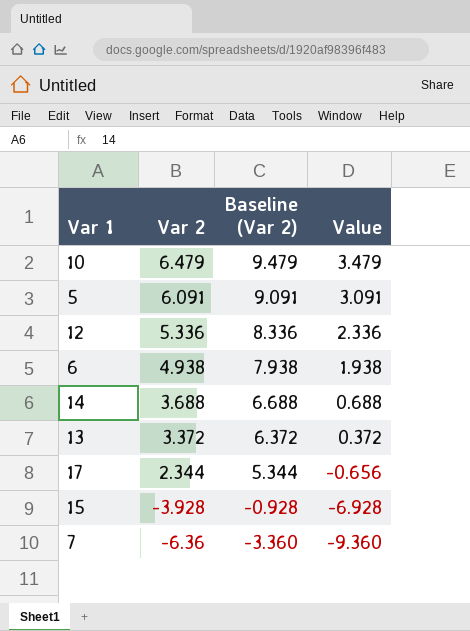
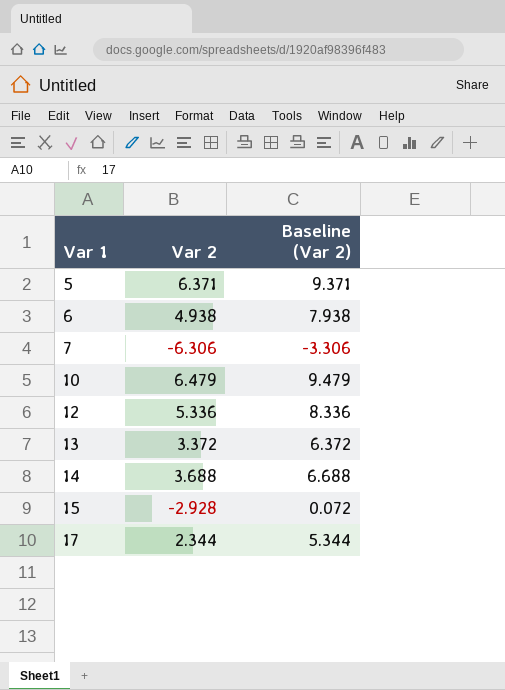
row order: Var 2 descending -> Var 1 ascending
column Value | formula: [Var 2] - 3 -> none
5 | Var 2: 6.091 -> 6.371
5 | Baseline (Var 2): 9.091 -> 9.371
7 | Var 2: -6.36 -> -6.306
7 | Baseline (Var 2): -3.360 -> -3.306
15 | Var 2: -3.928 -> -2.928
15 | Baseline (Var 2): -0.928 -> 0.072

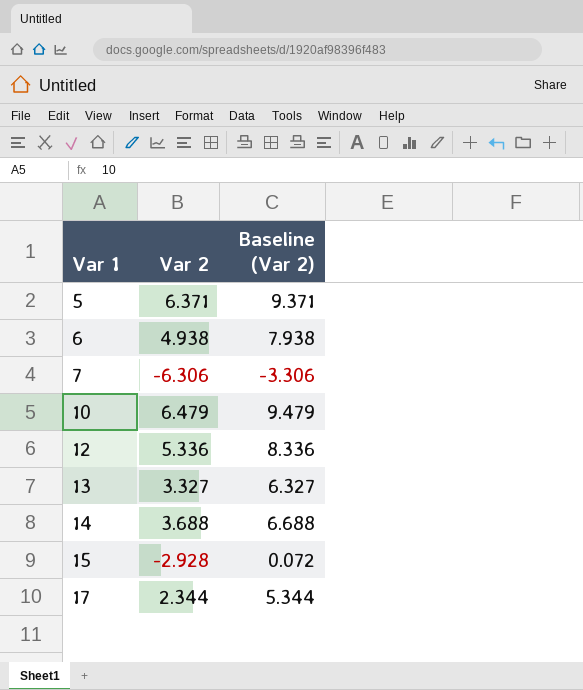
13 | Var 2: 3.372 -> 3.327
13 | Baseline (Var 2): 6.372 -> 6.327

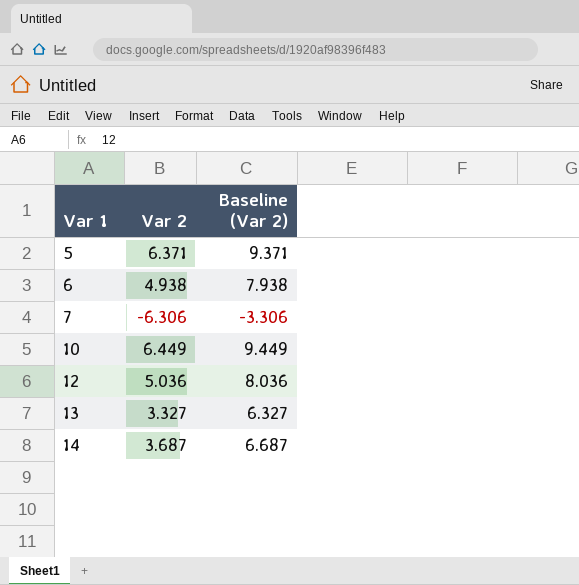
row 15: -2.928 | 0.072 -> none
row 17: 2.344 | 5.344 -> none
10 | Var 2: 6.479 -> 6.449
10 | Baseline (Var 2): 9.479 -> 9.449
12 | Var 2: 5.336 -> 5.036
12 | Baseline (Var 2): 8.336 -> 8.036
14 | Var 2: 3.688 -> 3.687
14 | Baseline (Var 2): 6.688 -> 6.687

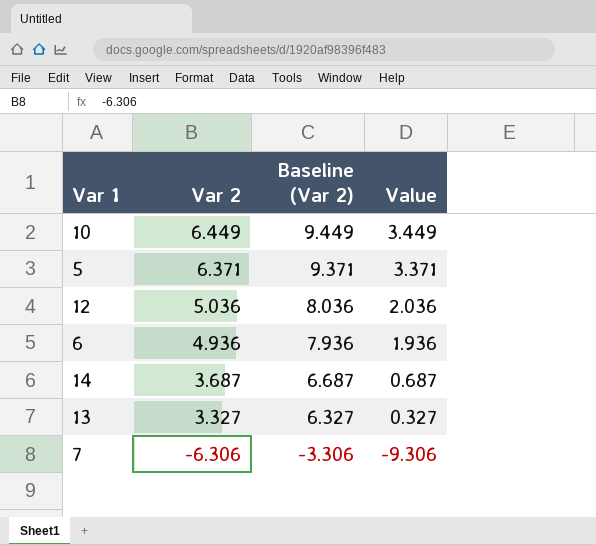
row order: Var 1 ascending -> Var 2 descending
column Value | formula: none -> [Var 2] - 3
6 | Var 2: 4.938 -> 4.936
6 | Baseline (Var 2): 7.938 -> 7.936

